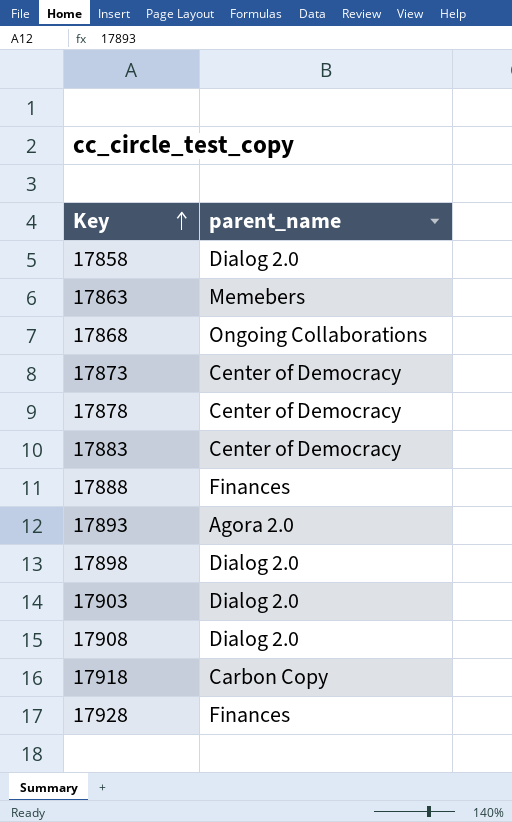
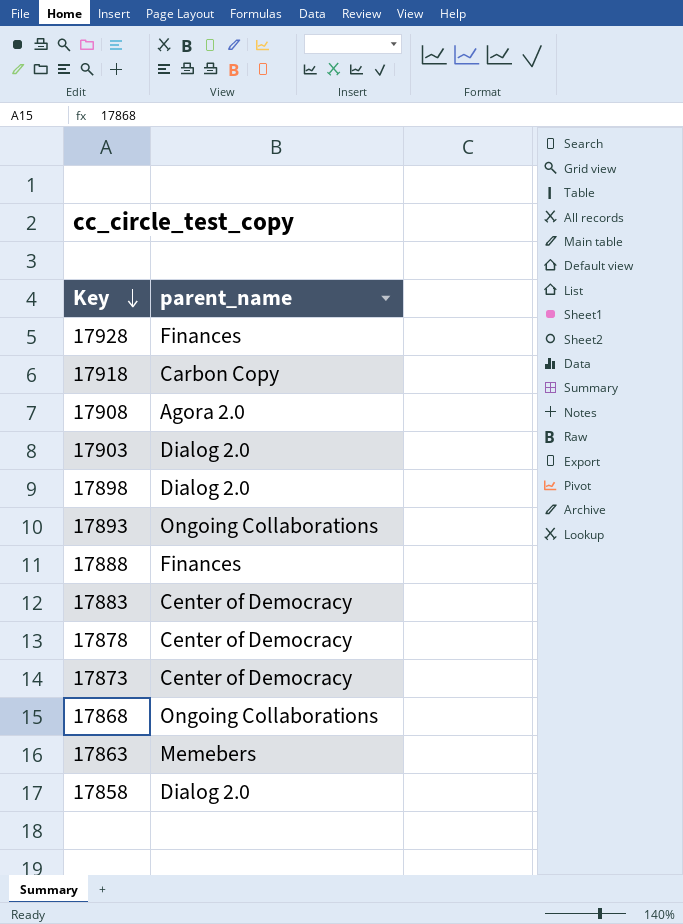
row order: Key ascending -> Key descending
17908 | parent_name: Dialog 2.0 -> Agora 2.0
17893 | parent_name: Agora 2.0 -> Ongoing Collaborations

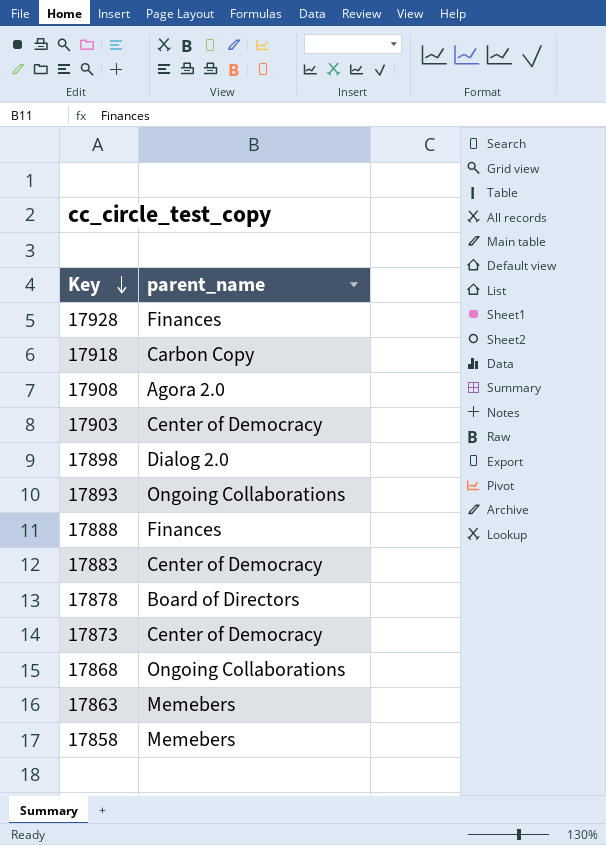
17903 | parent_name: Dialog 2.0 -> Center of Democracy
17878 | parent_name: Center of Democracy -> Board of Directors
17858 | parent_name: Dialog 2.0 -> Memebers

